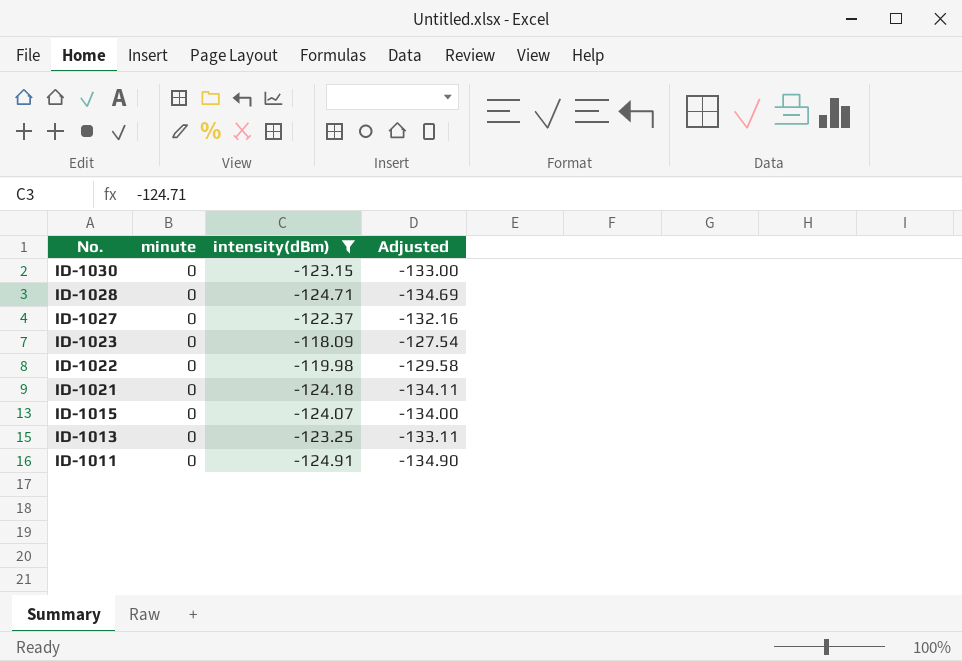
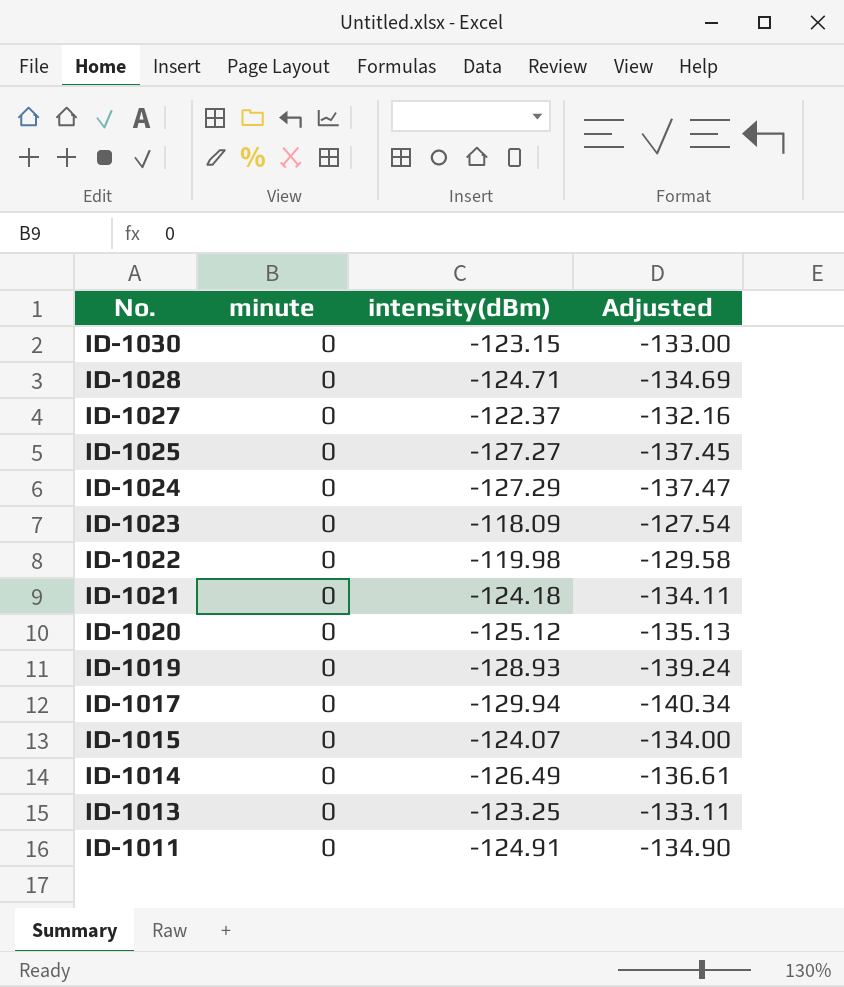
filter: intensity(dBm) >= -124.91 -> none

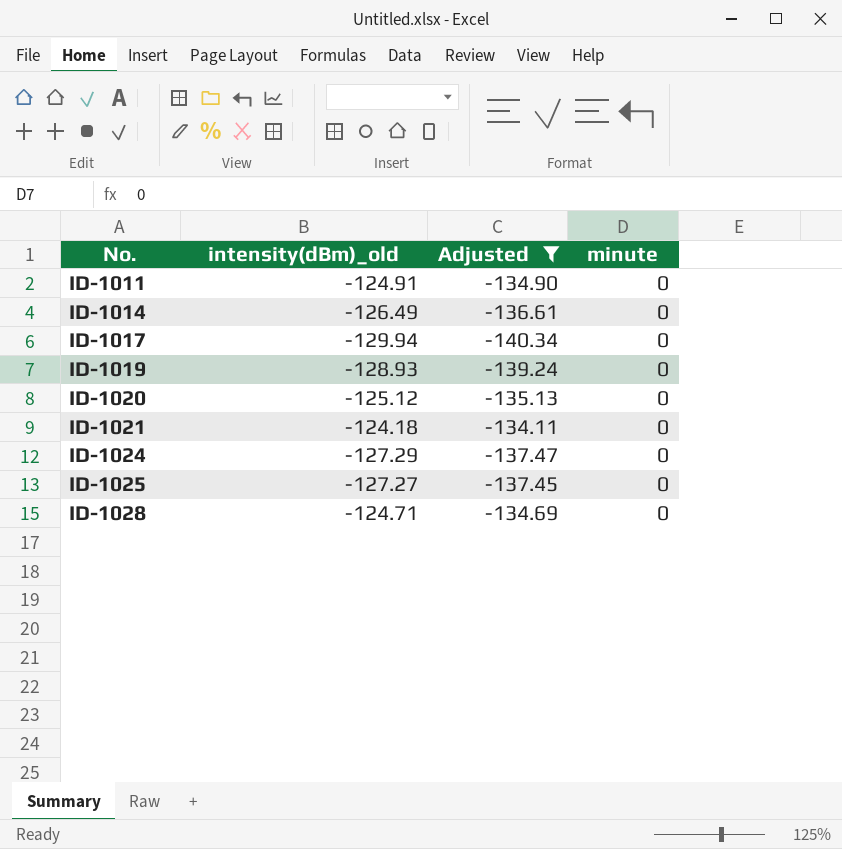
filter: none -> Adjusted <= -134.11
row order: No. descending -> No. ascending
column name: intensity(dBm) -> intensity(dBm)_old
column minute | position: 2 -> 4

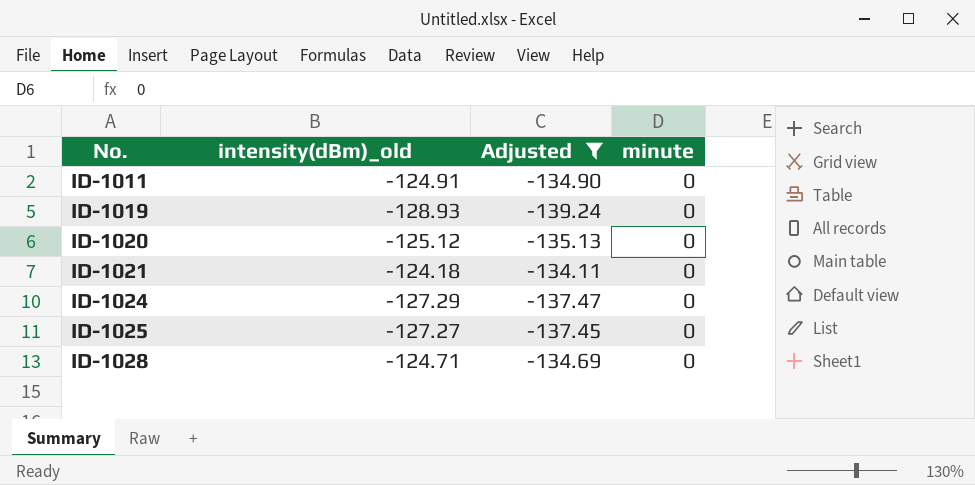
row ID-1014: -126.49 | -136.61 | 0 -> none
row ID-1017: -129.94 | -140.34 | 0 -> none

